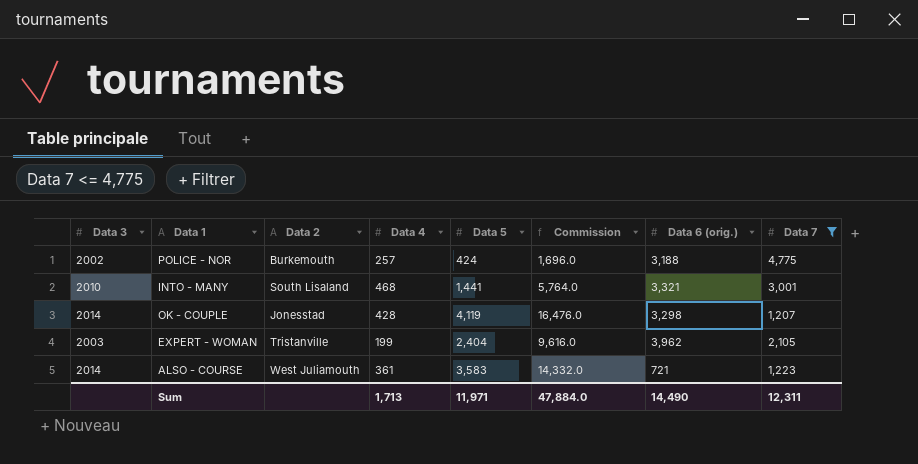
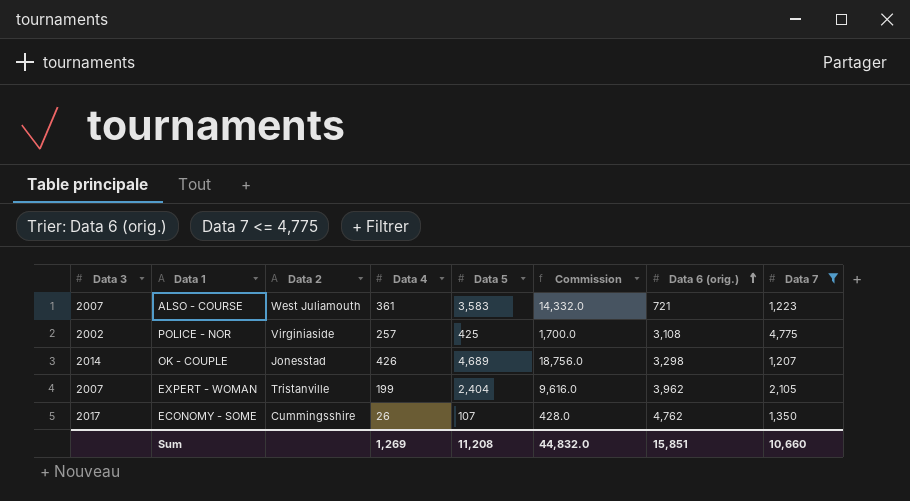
row order: none -> Data 6 (orig.) ascending
row INTO - MANY: 2010 | South Lisaland | 468 | 1,441 | 5,764.0 | 3,321 | 3,001 -> none
ALSO - COURSE | Data 3: 2014 -> 2007
POLICE - NOR | Data 2: Burkemouth -> Virginiaside
POLICE - NOR | Data 5: 424 -> 425
POLICE - NOR | Commission: 1,696.0 -> 1,700.0
POLICE - NOR | Data 6 (orig.): 3,188 -> 3,108
OK - COUPLE | Data 4: 428 -> 426
OK - COUPLE | Data 5: 4,119 -> 4,689
OK - COUPLE | Commission: 16,476.0 -> 18,756.0
EXPERT - WOMAN | Data 3: 2003 -> 2007
row ECONOMY - SOME: none -> 2017 | Cummingsshire | 26 | 107 | 428.0 | 4,762 | 1,350
Sum | Data 4: 1,713 -> 1,269
Sum | Data 5: 11,971 -> 11,208
Sum | Commission: 47,884.0 -> 44,832.0
Sum | Data 6 (orig.): 14,490 -> 15,851
Sum | Data 7: 12,311 -> 10,660

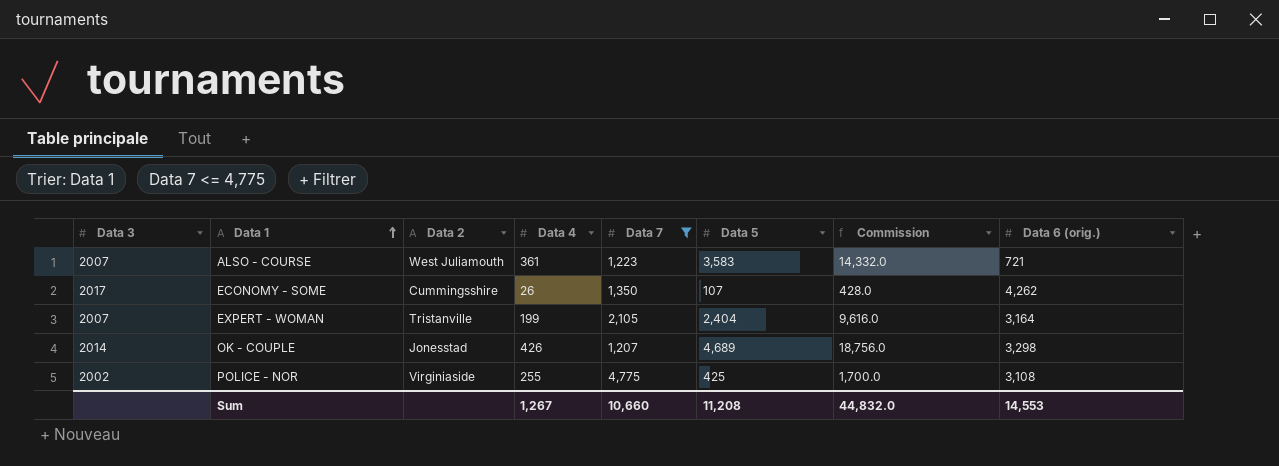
row order: Data 6 (orig.) ascending -> Data 1 ascending
column Data 7 | position: 8 -> 5
ECONOMY - SOME | Data 6 (orig.): 4,762 -> 4,262
EXPERT - WOMAN | Data 6 (orig.): 3,962 -> 3,164
POLICE - NOR | Data 4: 257 -> 255
Sum | Data 4: 1,269 -> 1,267
Sum | Data 6 (orig.): 15,851 -> 14,553

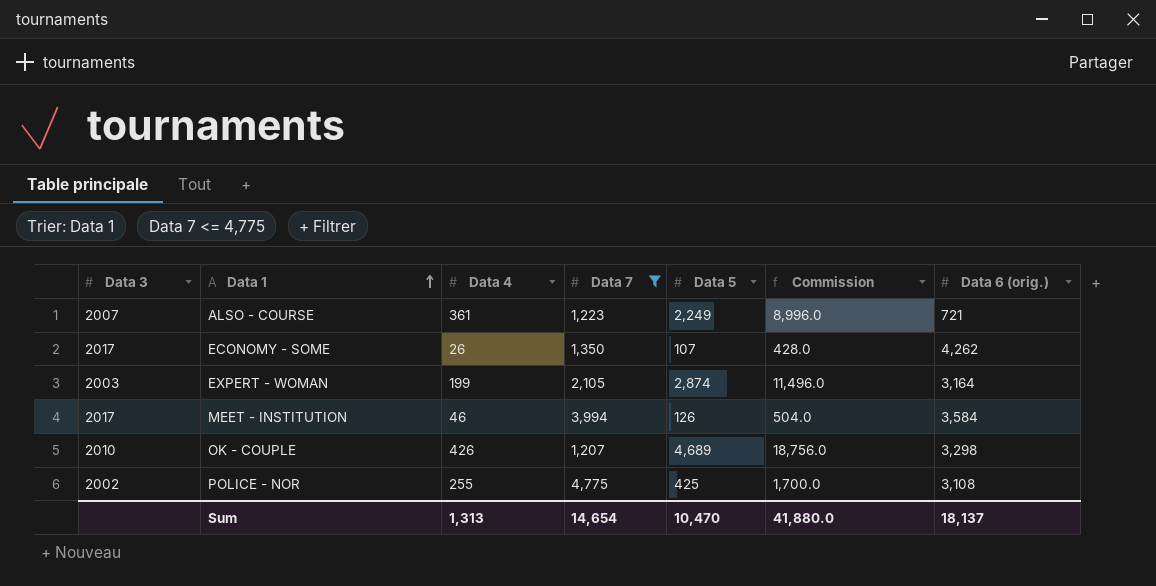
column Data 2 | position: 3 -> none
ALSO - COURSE | Data 5: 3,583 -> 2,249
ALSO - COURSE | Commission: 14,332.0 -> 8,996.0
EXPERT - WOMAN | Data 3: 2007 -> 2003
EXPERT - WOMAN | Data 5: 2,404 -> 2,874
EXPERT - WOMAN | Commission: 9,616.0 -> 11,496.0
row MEET - INSTITUTION: none -> 2017 | 46 | 3,994 | 126 | 504.0 | 3,584
OK - COUPLE | Data 3: 2014 -> 2010
Sum | Data 4: 1,267 -> 1,313
Sum | Data 7: 10,660 -> 14,654
Sum | Data 5: 11,208 -> 10,470
Sum | Commission: 44,832.0 -> 41,880.0
Sum | Data 6 (orig.): 14,553 -> 18,137

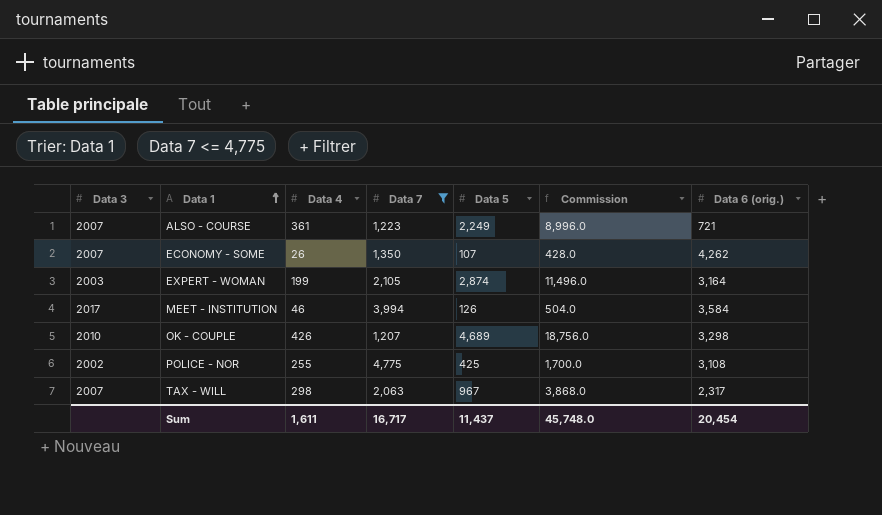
ECONOMY - SOME | Data 3: 2017 -> 2007
row TAX - WILL: none -> 2007 | 298 | 2,063 | 967 | 3,868.0 | 2,317
Sum | Data 4: 1,313 -> 1,611
Sum | Data 7: 14,654 -> 16,717
Sum | Data 5: 10,470 -> 11,437
Sum | Commission: 41,880.0 -> 45,748.0
Sum | Data 6 (orig.): 18,137 -> 20,454

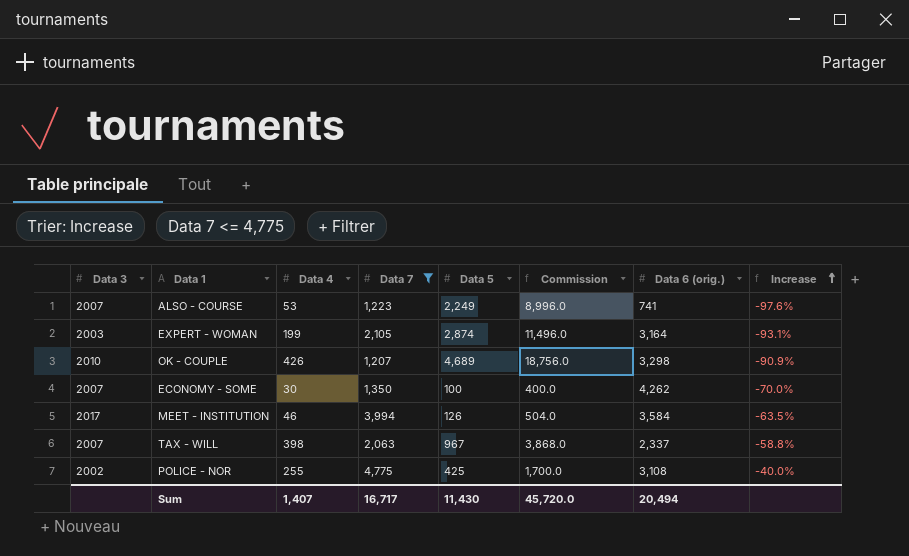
row order: Data 1 ascending -> Increase ascending
column Increase | formula: none -> ([Data 4] - [Data 5]) / [Data 5]
ALSO - COURSE | Data 4: 361 -> 53
ALSO - COURSE | Data 6 (orig.): 721 -> 741
ECONOMY - SOME | Data 4: 26 -> 30
ECONOMY - SOME | Data 5: 107 -> 100
ECONOMY - SOME | Commission: 428.0 -> 400.0
TAX - WILL | Data 4: 298 -> 398
TAX - WILL | Data 6 (orig.): 2,317 -> 2,337
Sum | Data 4: 1,611 -> 1,407
Sum | Data 5: 11,437 -> 11,430
Sum | Commission: 45,748.0 -> 45,720.0
Sum | Data 6 (orig.): 20,454 -> 20,494

